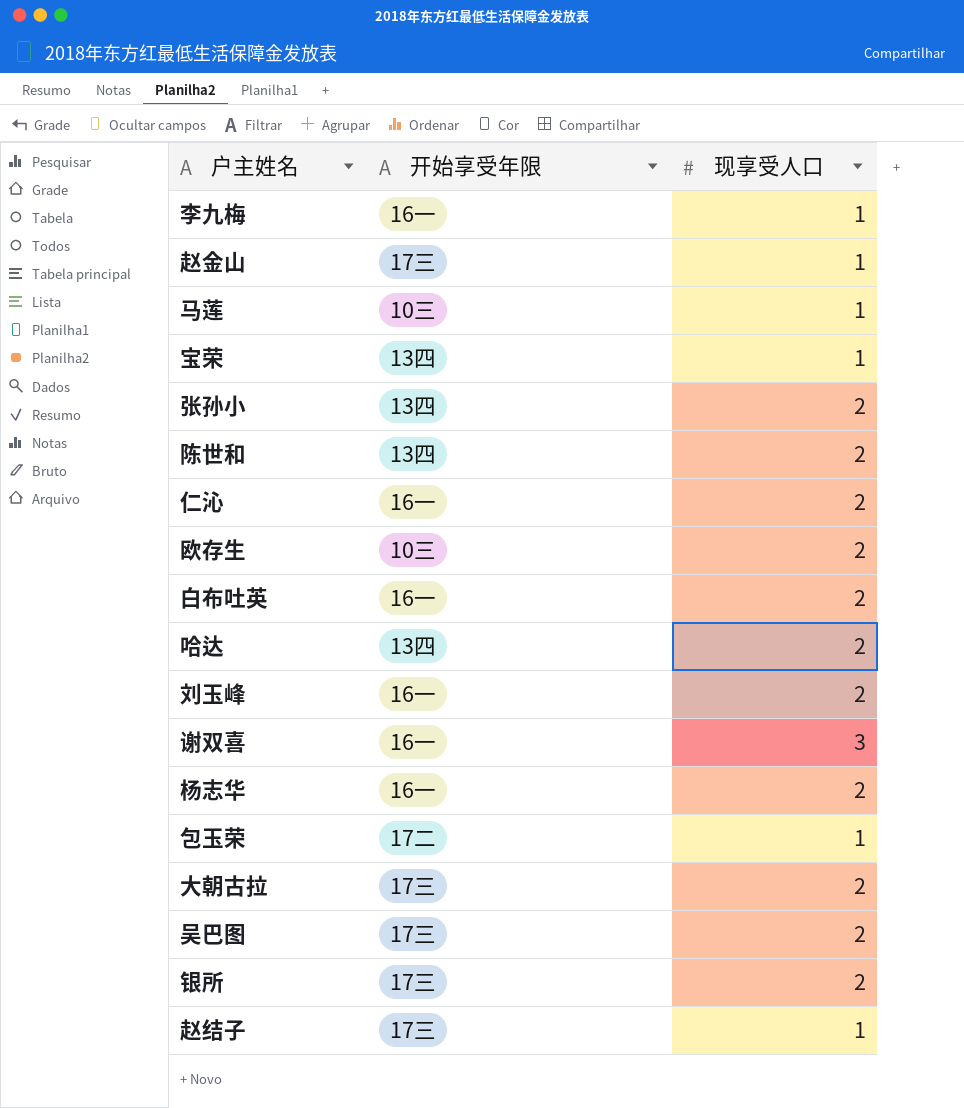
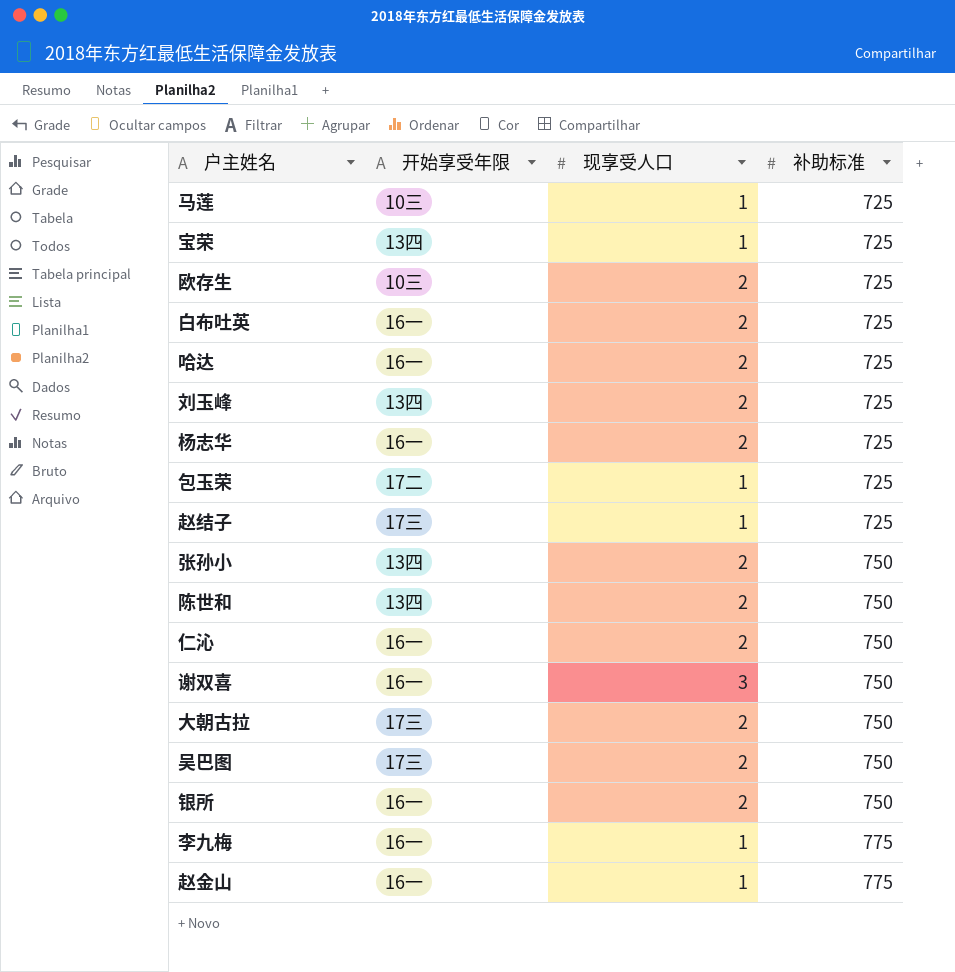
row order: none -> 补助标准 ascending
column 补助标准 | position: none -> 4
哈达 | 开始享受年限: 13四 -> 16一
刘玉峰 | 开始享受年限: 16一 -> 13四
银所 | 开始享受年限: 17三 -> 16一
赵金山 | 开始享受年限: 17三 -> 16一

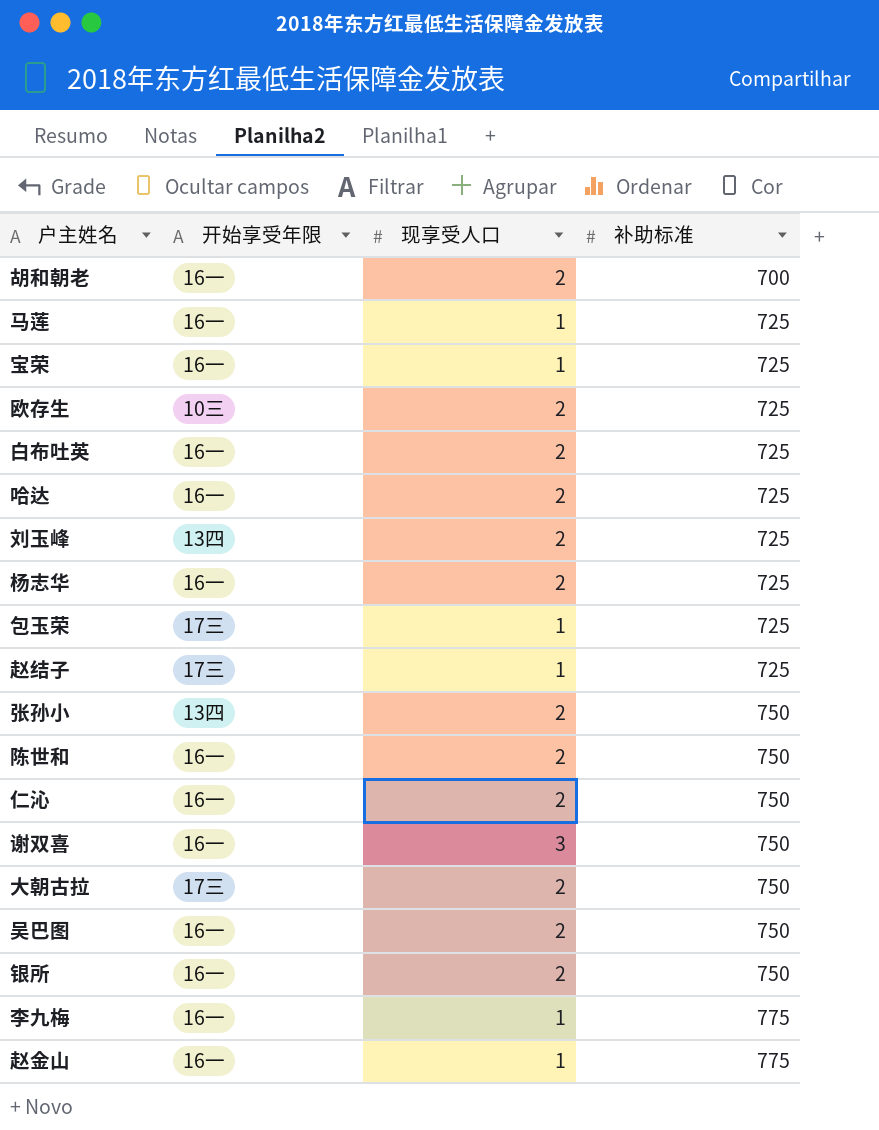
row 胡和朝老: none -> 16一 | 2 | 700
马莲 | 开始享受年限: 10三 -> 16一
宝荣 | 开始享受年限: 13四 -> 16一
包玉荣 | 开始享受年限: 17二 -> 17三
陈世和 | 开始享受年限: 13四 -> 16一
吴巴图 | 开始享受年限: 17三 -> 16一

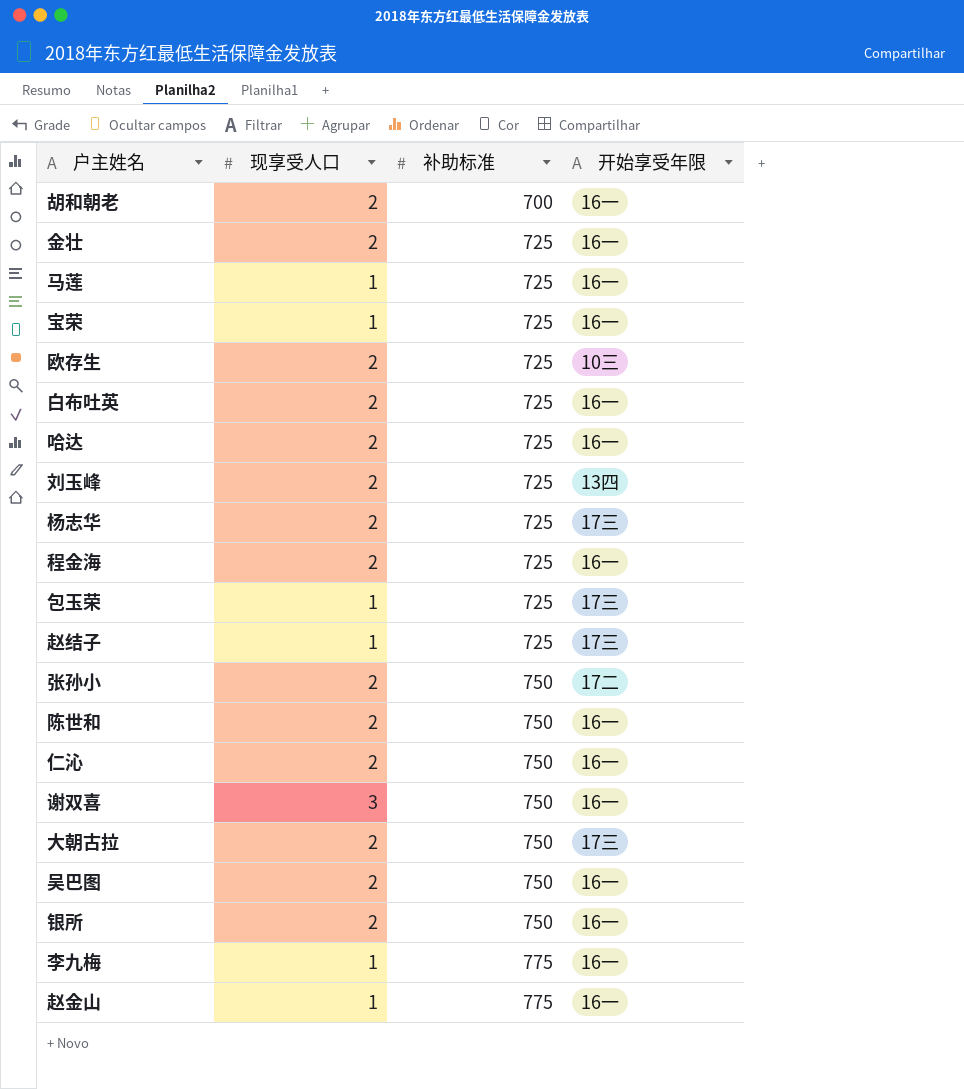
column 开始享受年限 | position: 2 -> 4
row 金壮: none -> 2 | 725 | 16一
杨志华 | 开始享受年限: 16一 -> 17三
row 程金海: none -> 2 | 725 | 16一
张孙小 | 开始享受年限: 13四 -> 17二

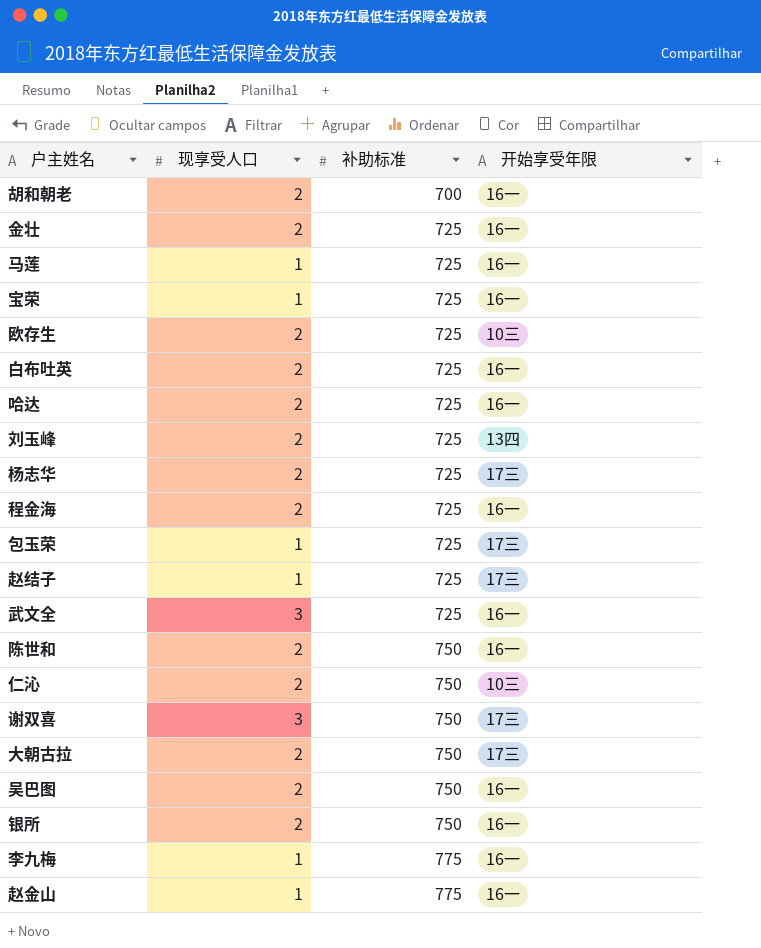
row 张孙小: 2 | 750 | 17二 -> none
row 武文全: none -> 3 | 725 | 16一
仁沁 | 开始享受年限: 16一 -> 10三
谢双喜 | 开始享受年限: 16一 -> 17三

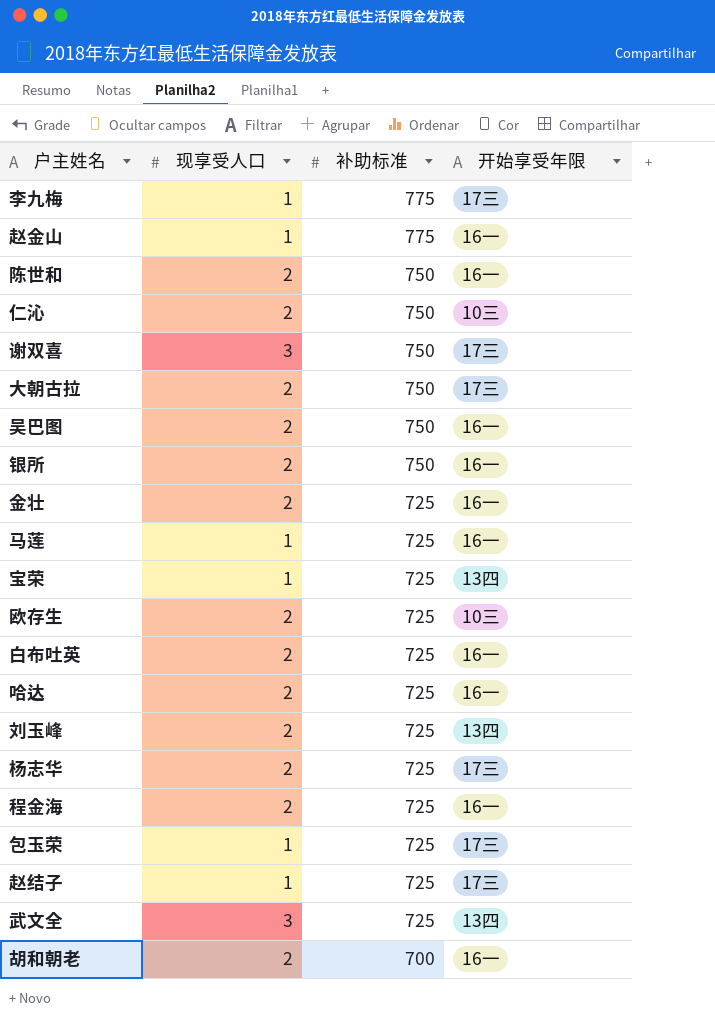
row order: 补助标准 ascending -> 补助标准 descending
李九梅 | 开始享受年限: 16一 -> 17三
宝荣 | 开始享受年限: 16一 -> 13四
武文全 | 开始享受年限: 16一 -> 13四

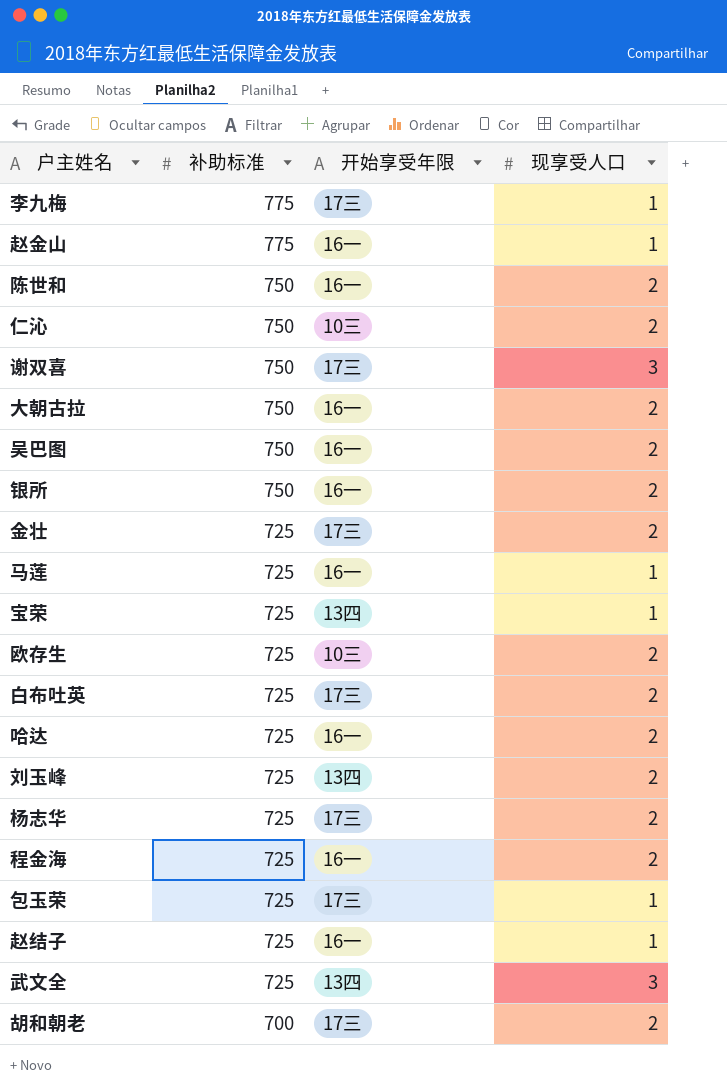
column 现享受人口 | position: 2 -> 4
大朝古拉 | 开始享受年限: 17三 -> 16一
金壮 | 开始享受年限: 16一 -> 17三
白布吐英 | 开始享受年限: 16一 -> 17三
赵结子 | 开始享受年限: 17三 -> 16一
胡和朝老 | 开始享受年限: 16一 -> 17三

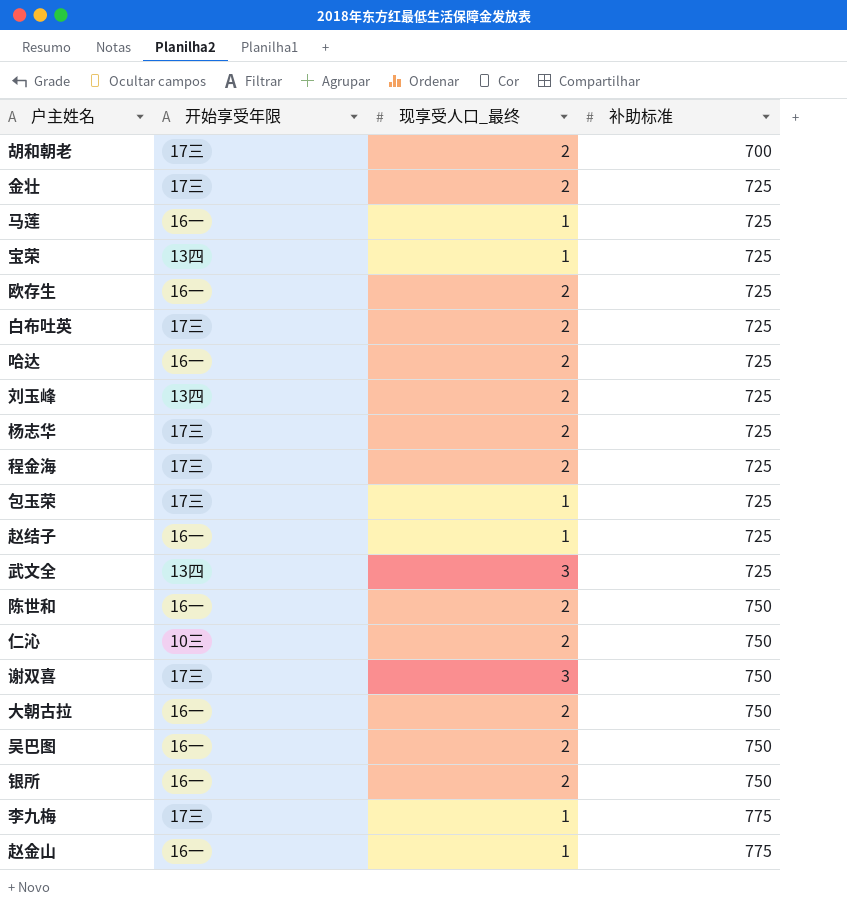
row order: 补助标准 descending -> 补助标准 ascending
column name: 现享受人口 -> 现享受人口_最终
column 补助标准 | position: 2 -> 4
欧存生 | 开始享受年限: 10三 -> 16一
程金海 | 开始享受年限: 16一 -> 17三

